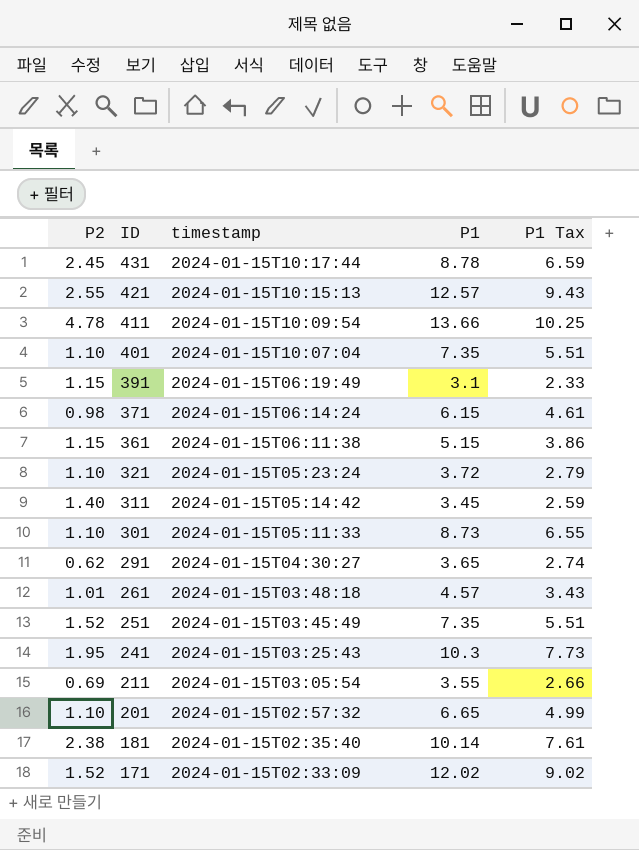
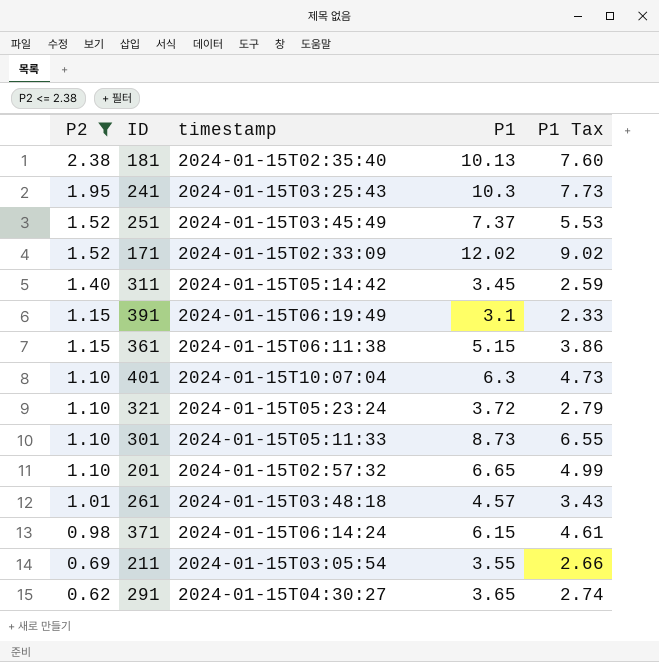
filter: none -> P2 <= 2.38
row order: ID descending -> P2 descending
181 | P1: 10.14 -> 10.13
181 | P1 Tax: 7.61 -> 7.60
251 | P1: 7.35 -> 7.37
251 | P1 Tax: 5.51 -> 5.53
401 | P1: 7.35 -> 6.3
401 | P1 Tax: 5.51 -> 4.73

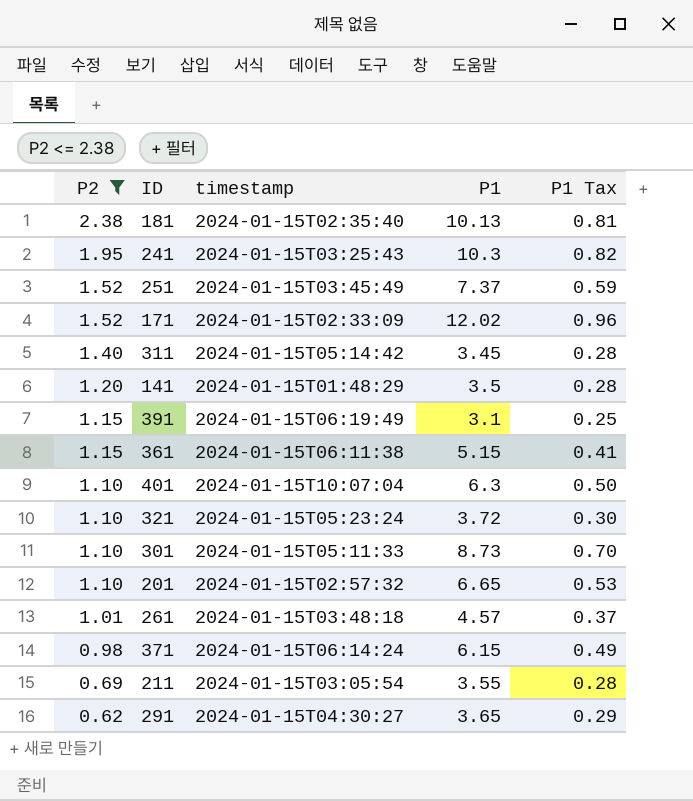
column P1 Tax | formula: [P1] * 0.75 -> [P1] * 0.08
row 141: none -> 1.20 | 2024-01-15T01:48:29 | 3.5 | 0.28

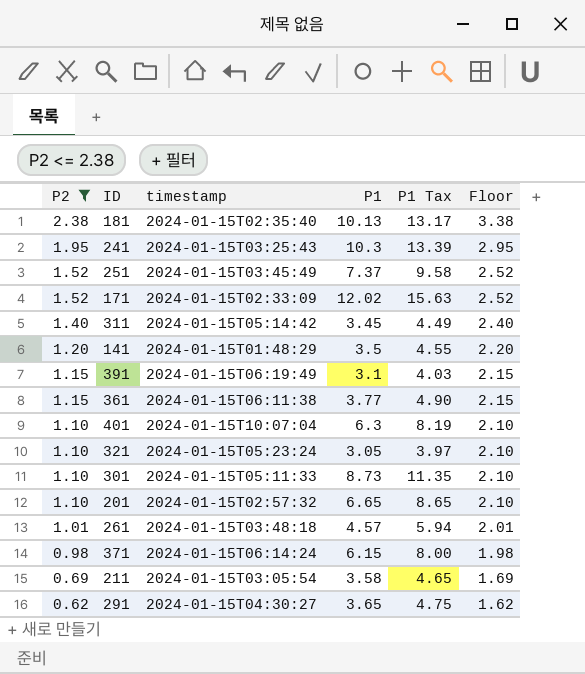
column P1 Tax | formula: [P1] * 0.08 -> [P1] * 1.3
column Floor | formula: none -> [P2] + 1
361 | P1: 5.15 -> 3.77
321 | P1: 3.72 -> 3.05
211 | P1: 3.55 -> 3.58

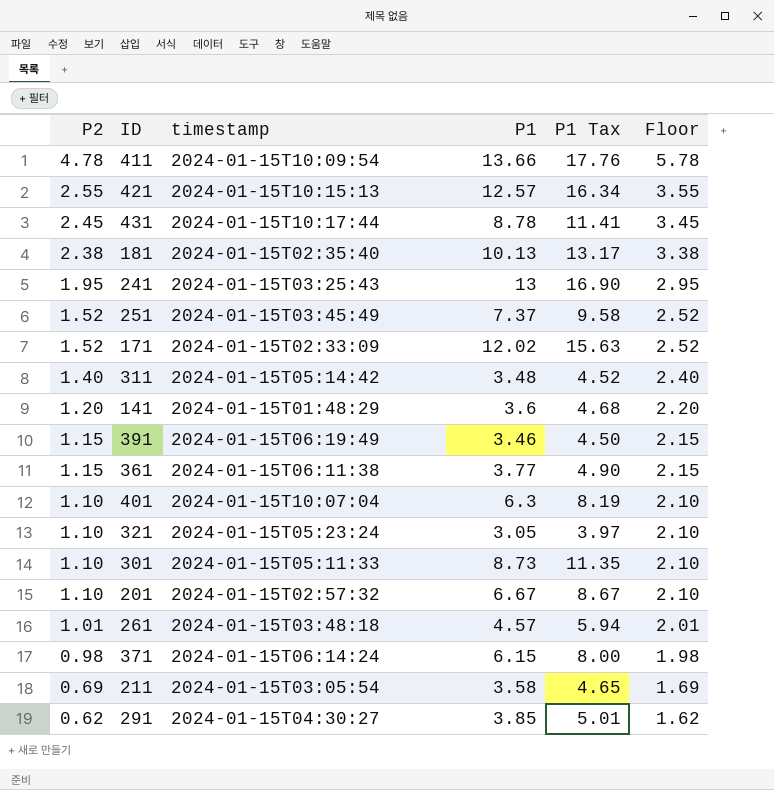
filter: P2 <= 2.38 -> none
241 | P1: 10.3 -> 13
241 | P1 Tax: 13.39 -> 16.90
311 | P1: 3.45 -> 3.48
311 | P1 Tax: 4.49 -> 4.52
141 | P1: 3.5 -> 3.6
141 | P1 Tax: 4.55 -> 4.68
391 | P1: 3.1 -> 3.46
391 | P1 Tax: 4.03 -> 4.50
201 | P1: 6.65 -> 6.67
201 | P1 Tax: 8.65 -> 8.67
291 | P1: 3.65 -> 3.85
291 | P1 Tax: 4.75 -> 5.01

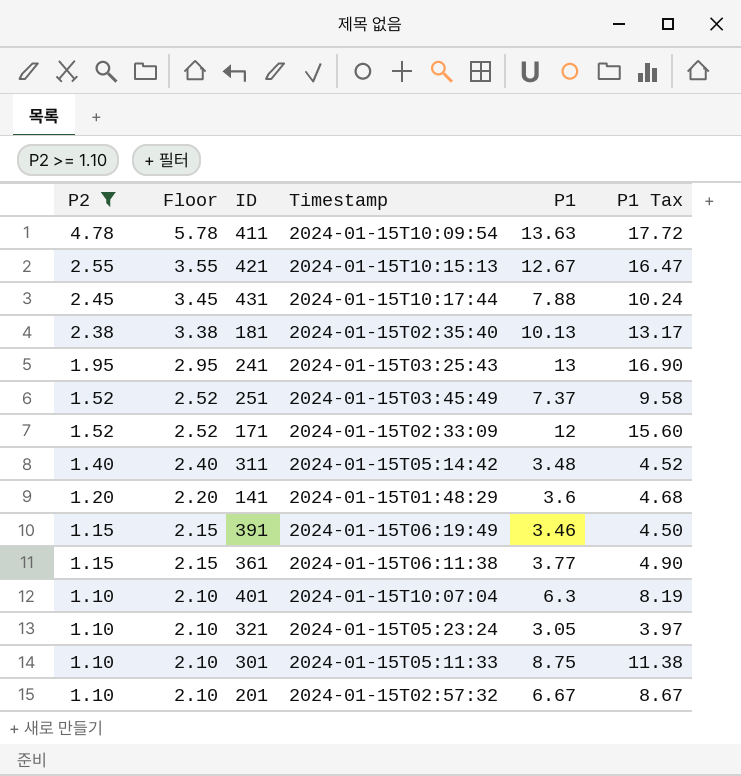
filter: none -> P2 >= 1.10
column Floor | position: 6 -> 2
column name: timestamp -> Timestamp
411 | P1: 13.66 -> 13.63
411 | P1 Tax: 17.76 -> 17.72
421 | P1: 12.57 -> 12.67
421 | P1 Tax: 16.34 -> 16.47
431 | P1: 8.78 -> 7.88
431 | P1 Tax: 11.41 -> 10.24
171 | P1: 12.02 -> 12
171 | P1 Tax: 15.63 -> 15.60
301 | P1: 8.73 -> 8.75
301 | P1 Tax: 11.35 -> 11.38

